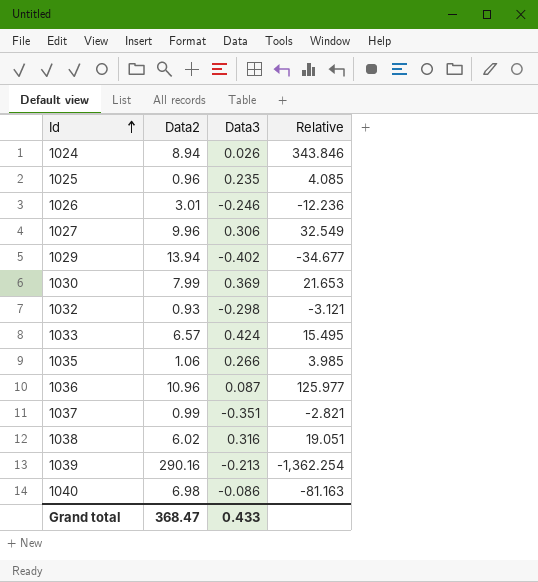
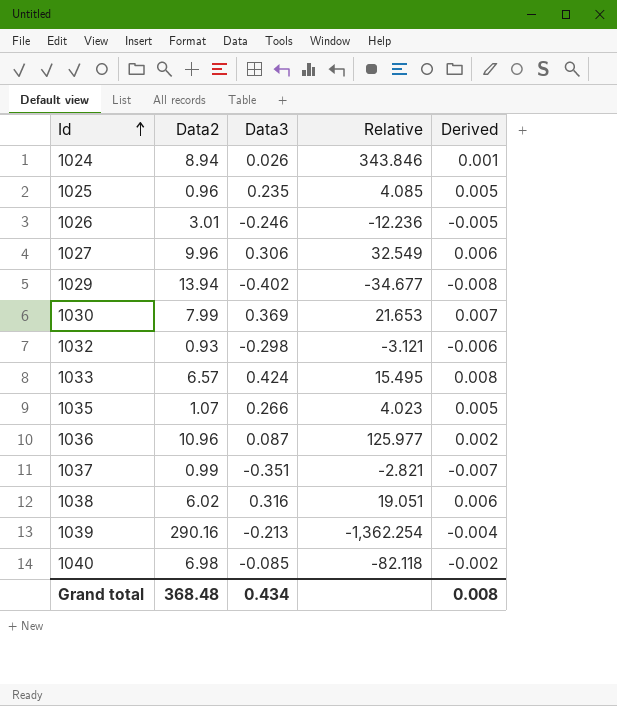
column Derived | formula: none -> [Data3] * 0.02
1035 | Data2: 1.06 -> 1.07
1035 | Relative: 3.985 -> 4.023
1040 | Data3: -0.086 -> -0.085
1040 | Relative: -81.163 -> -82.118
Grand total | Data2: 368.47 -> 368.48
Grand total | Data3: 0.433 -> 0.434

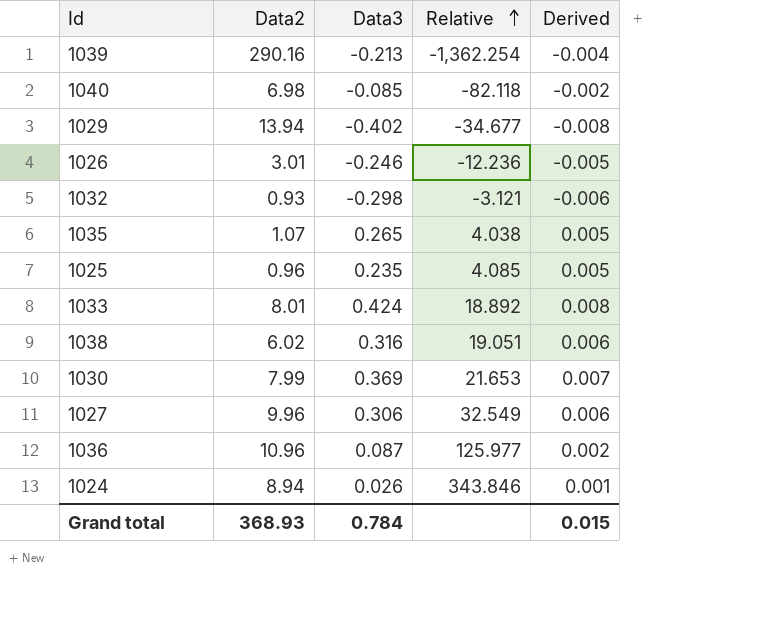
row order: Id ascending -> Relative ascending
row 1037: 0.99 | -0.351 | -2.821 | -0.007 -> none
1035 | Data3: 0.266 -> 0.265
1035 | Relative: 4.023 -> 4.038
1033 | Data2: 6.57 -> 8.01
1033 | Relative: 15.495 -> 18.892
Grand total | Data2: 368.48 -> 368.93
Grand total | Data3: 0.434 -> 0.784
Grand total | Derived: 0.008 -> 0.015

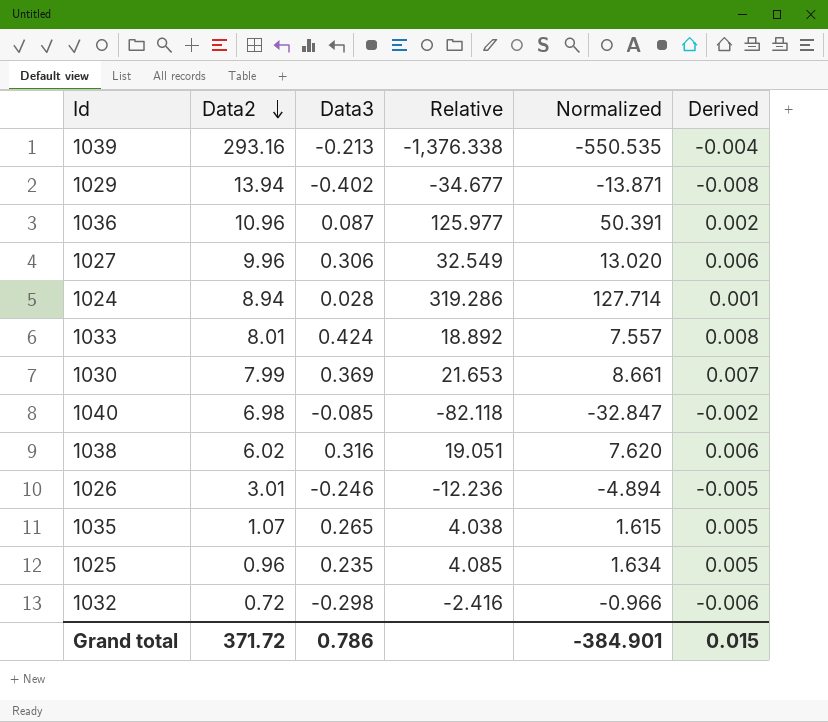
row order: Relative ascending -> Data2 descending
column Normalized | formula: none -> [Relative] * 0.4
1039 | Data2: 290.16 -> 293.16
1039 | Relative: -1,362.254 -> -1,376.338
1024 | Data3: 0.026 -> 0.028
1024 | Relative: 343.846 -> 319.286
1032 | Data2: 0.93 -> 0.72
1032 | Relative: -3.121 -> -2.416
Grand total | Data2: 368.93 -> 371.72
Grand total | Data3: 0.784 -> 0.786

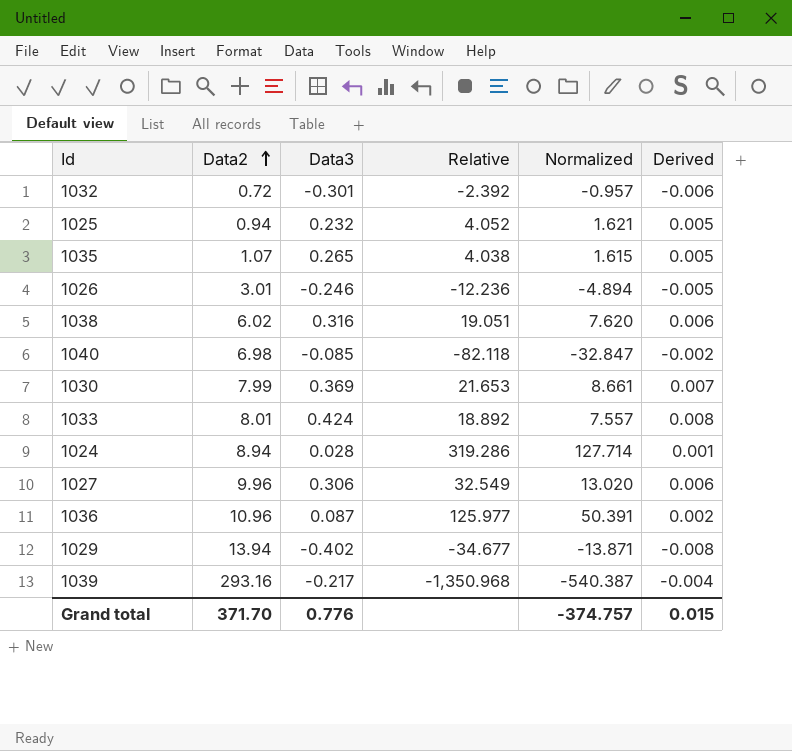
row order: Data2 descending -> Data2 ascending
1032 | Data3: -0.298 -> -0.301
1032 | Relative: -2.416 -> -2.392
1032 | Normalized: -0.966 -> -0.957
1025 | Data2: 0.96 -> 0.94
1025 | Data3: 0.235 -> 0.232
1025 | Relative: 4.085 -> 4.052
1025 | Normalized: 1.634 -> 1.621
1039 | Data3: -0.213 -> -0.217
1039 | Relative: -1,376.338 -> -1,350.968
1039 | Normalized: -550.535 -> -540.387
Grand total | Data2: 371.72 -> 371.70
Grand total | Data3: 0.786 -> 0.776
Grand total | Normalized: -384.901 -> -374.757

